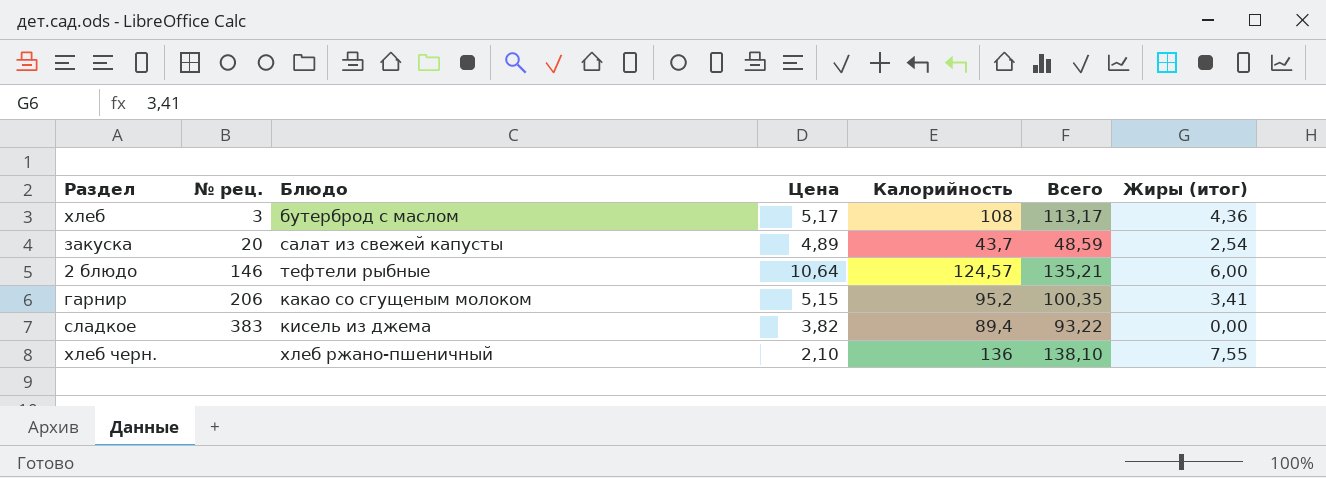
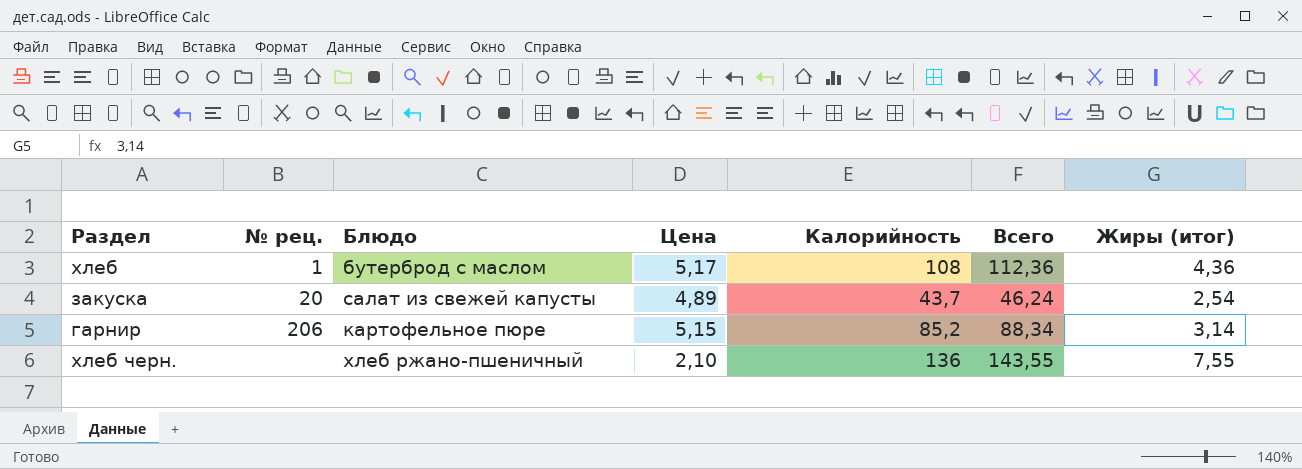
column Всего | formula: [Цена] + [Калорийность] -> [Калорийность] + [Жиры (итог)]
row 2 блюдо: 146 | тефтели рыбные | 10,64 | 124,57 | 135,21 | 6,00 -> none
row сладкое: 383 | кисель из джема | 3,82 | 89,4 | 93,22 | 0,00 -> none
хлеб | № рец.: 3 -> 1
гарнир | Блюдо: какао со сгущеным молоком -> картофельное пюре
гарнир | Калорийность: 95,2 -> 85,2
гарнир | Жиры (итог): 3,41 -> 3,14

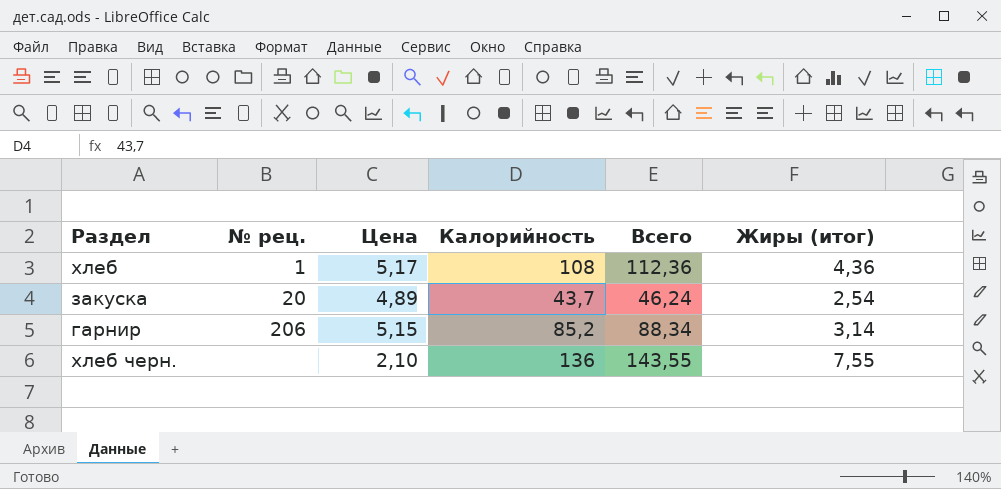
column Блюдо | position: 3 -> none

